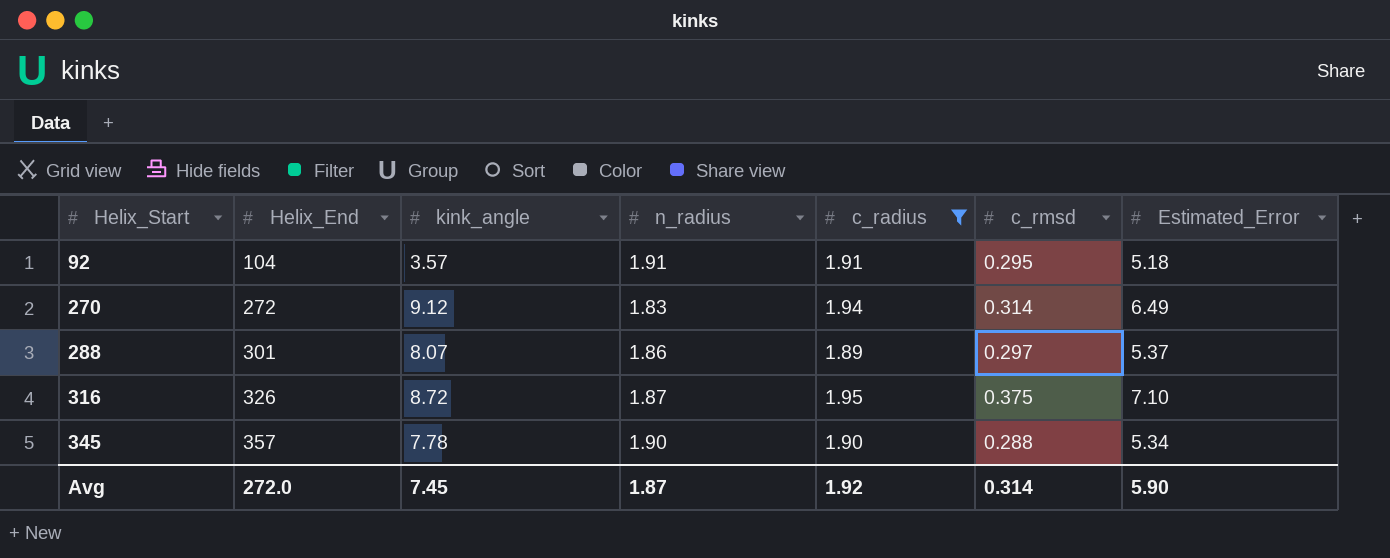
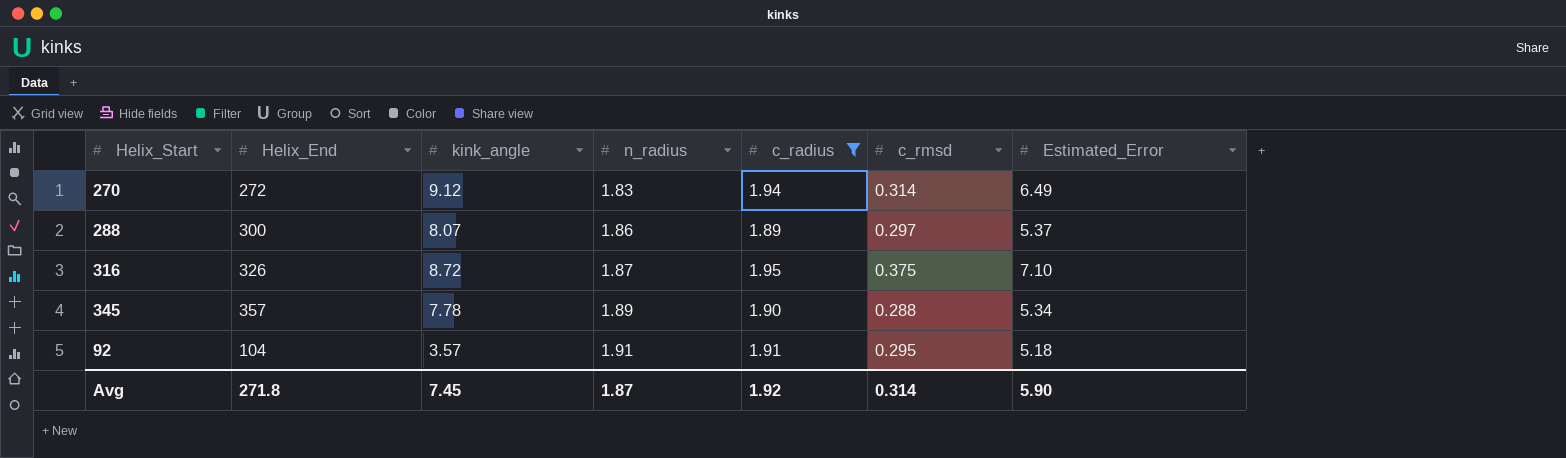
row order: Helix_Start ascending -> n_radius ascending
288 | Helix_End: 301 -> 300
345 | n_radius: 1.90 -> 1.89
Avg | Helix_End: 272.0 -> 271.8

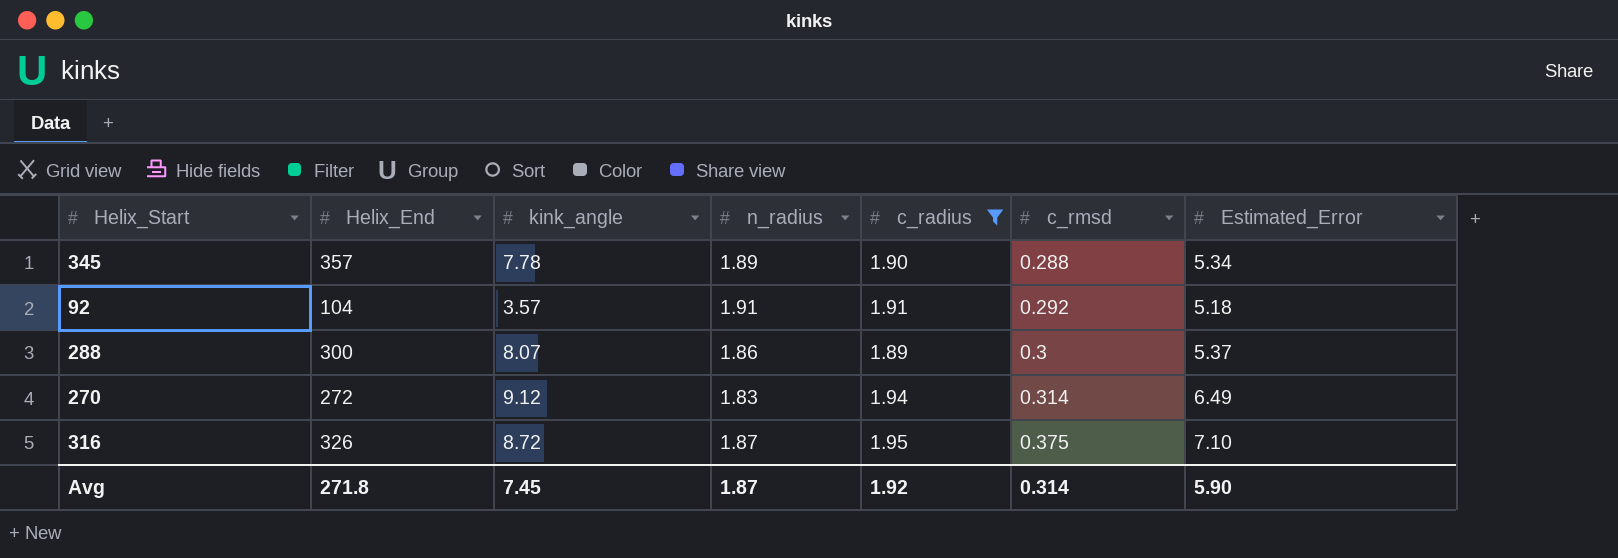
row order: n_radius ascending -> c_rmsd ascending
92 | c_rmsd: 0.295 -> 0.292
288 | c_rmsd: 0.297 -> 0.3

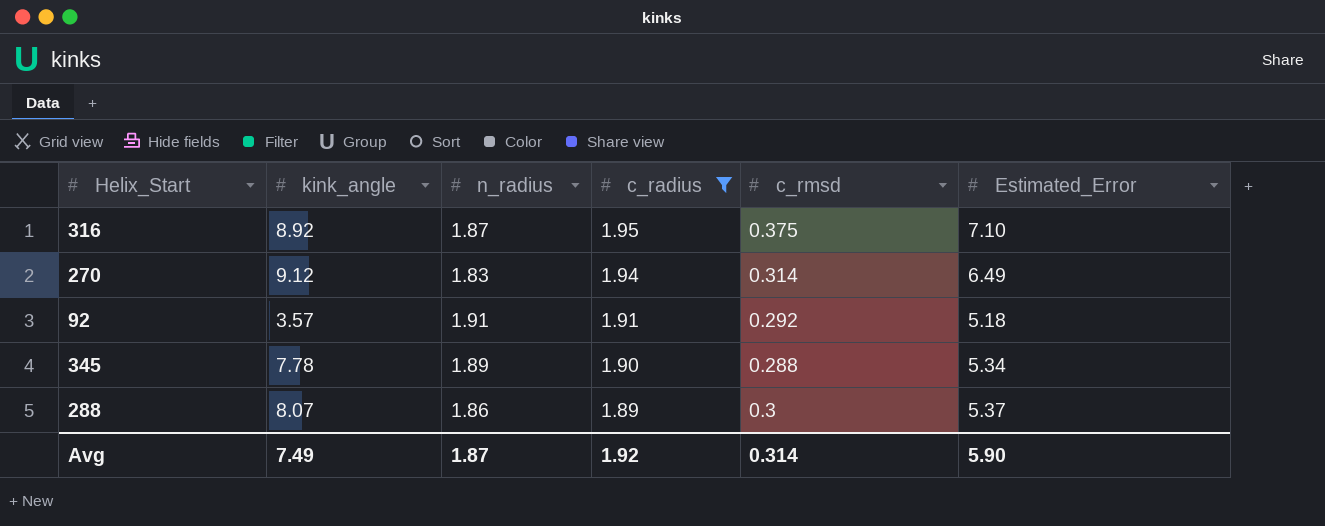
row order: c_rmsd ascending -> c_radius descending
column Helix_End | position: 2 -> none
316 | kink_angle: 8.72 -> 8.92
Avg | kink_angle: 7.45 -> 7.49

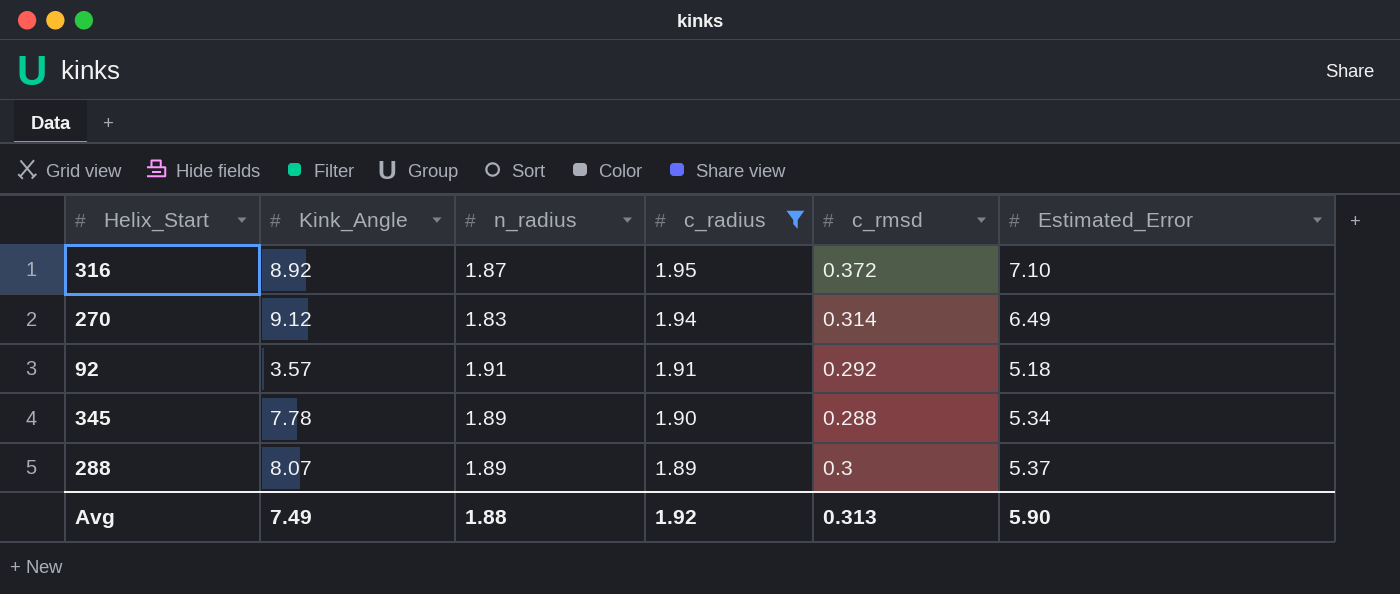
column name: kink_angle -> Kink_Angle
316 | c_rmsd: 0.375 -> 0.372
288 | n_radius: 1.86 -> 1.89
Avg | n_radius: 1.87 -> 1.88
Avg | c_rmsd: 0.314 -> 0.313

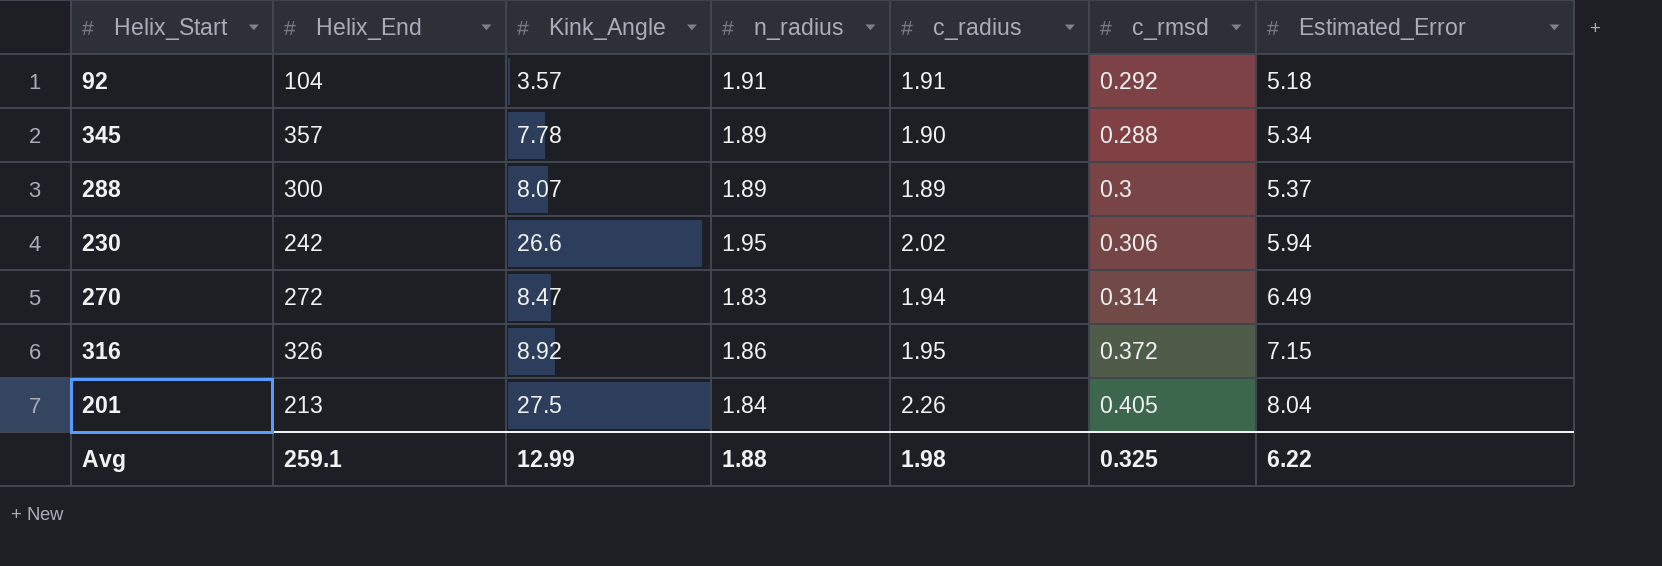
filter: c_radius <= 1.95 -> none
row order: c_radius descending -> Estimated_Error ascending
column Helix_End | position: none -> 2
270 | Kink_Angle: 9.12 -> 8.47
316 | n_radius: 1.87 -> 1.86
316 | Estimated_Error: 7.10 -> 7.15
Avg | Kink_Angle: 7.49 -> 12.99
Avg | c_radius: 1.92 -> 1.98
Avg | c_rmsd: 0.313 -> 0.325
Avg | Estimated_Error: 5.90 -> 6.22

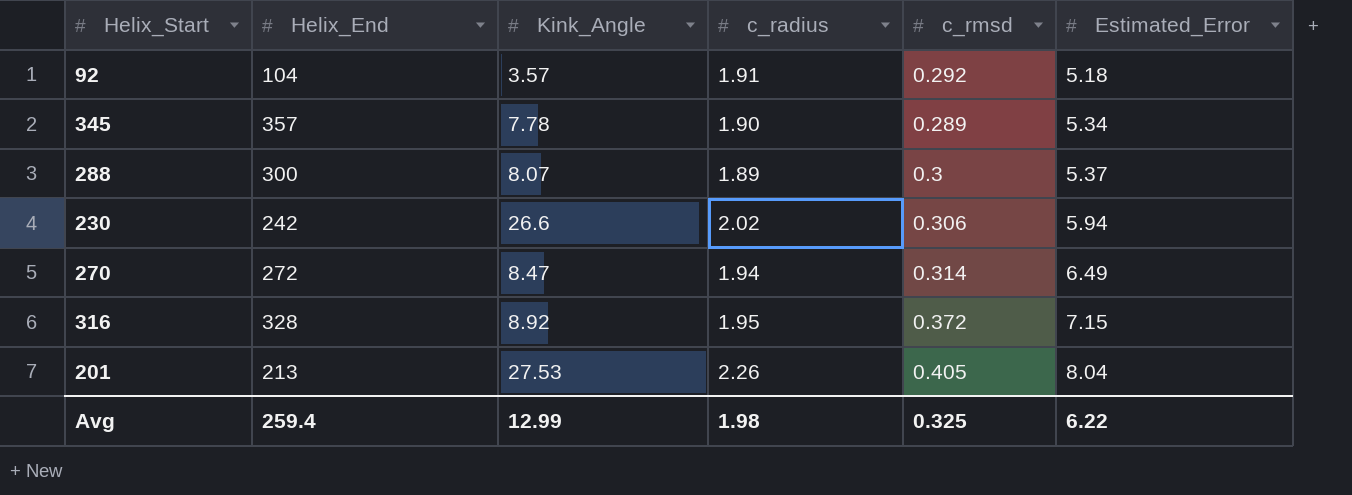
column n_radius | position: 4 -> none
345 | c_rmsd: 0.288 -> 0.289
316 | Helix_End: 326 -> 328
201 | Kink_Angle: 27.5 -> 27.53
Avg | Helix_End: 259.1 -> 259.4

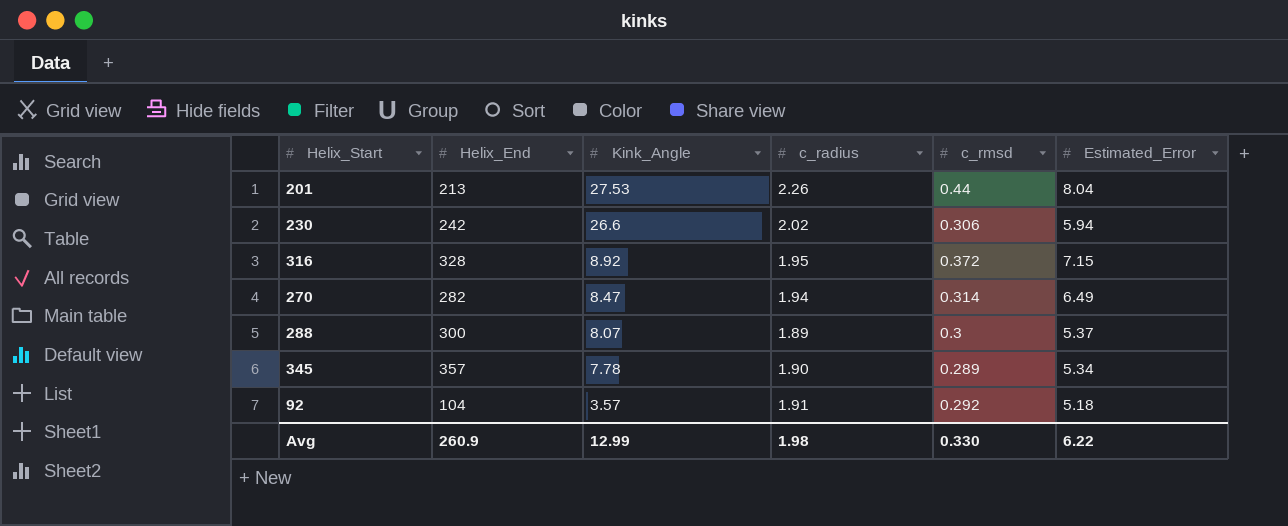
row order: Estimated_Error ascending -> Kink_Angle descending
201 | c_rmsd: 0.405 -> 0.44
270 | Helix_End: 272 -> 282
Avg | Helix_End: 259.4 -> 260.9
Avg | c_rmsd: 0.325 -> 0.330

